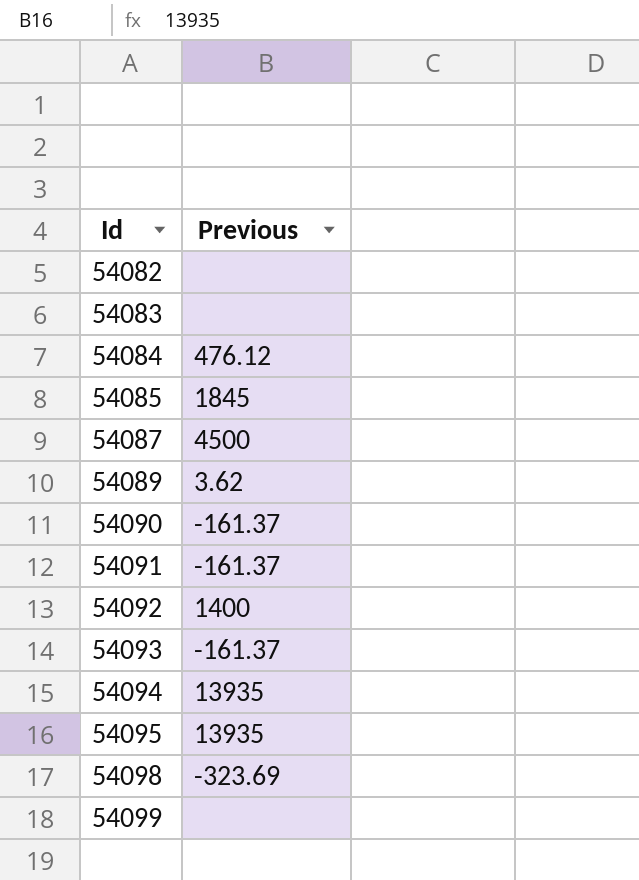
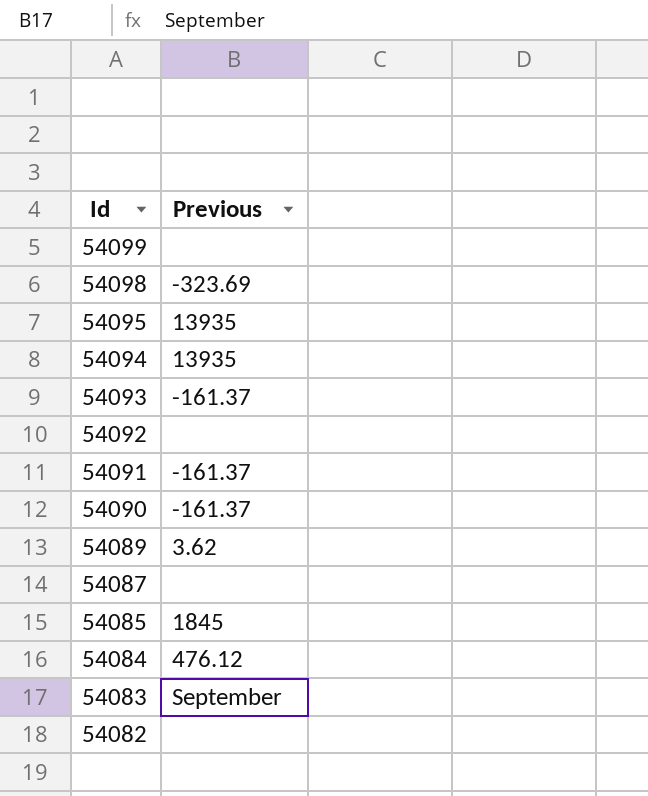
row order: Id ascending -> Id descending
54092 | Previous: 1400 -> none
54087 | Previous: 4500 -> none
54083 | Previous: none -> September

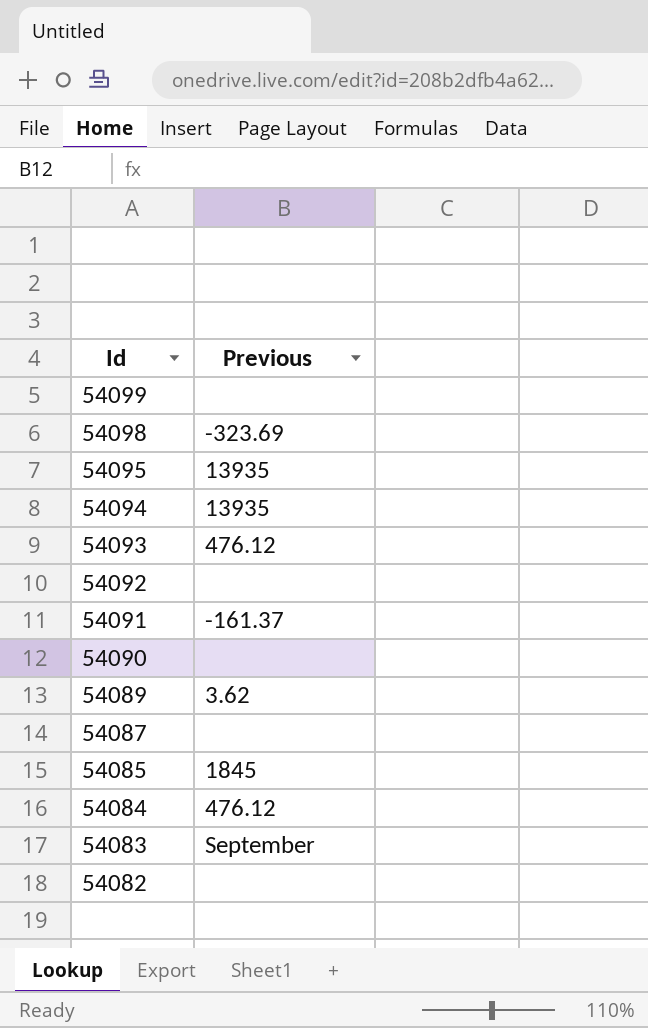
54093 | Previous: -161.37 -> 476.12
54090 | Previous: -161.37 -> none

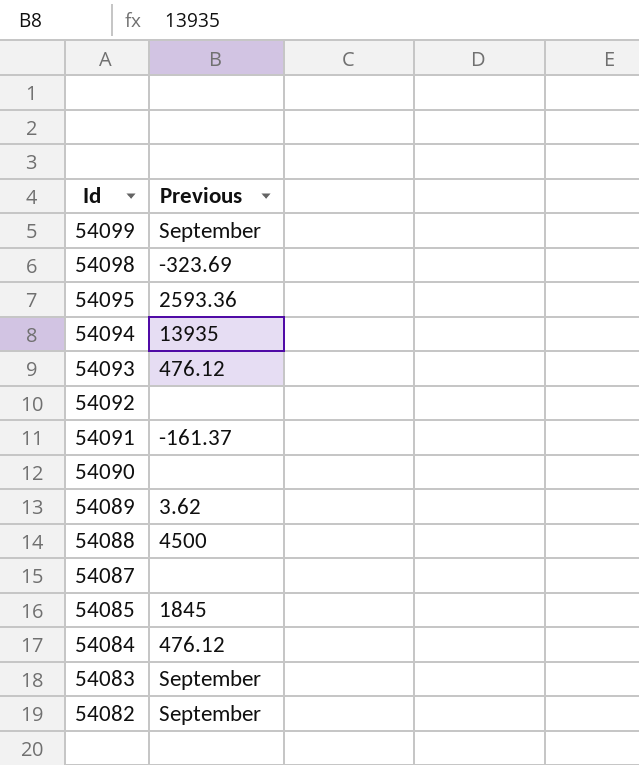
54099 | Previous: none -> September
54095 | Previous: 13935 -> 2593.36
row 54088: none -> 4500
54082 | Previous: none -> September

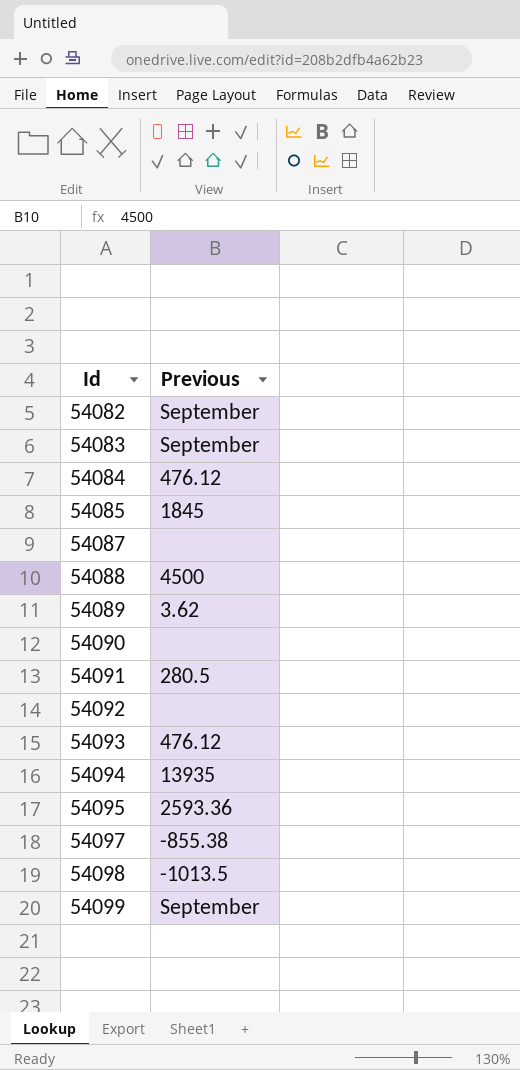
row order: Id descending -> Id ascending
54091 | Previous: -161.37 -> 280.5
row 54097: none -> -855.38
54098 | Previous: -323.69 -> -1013.5

